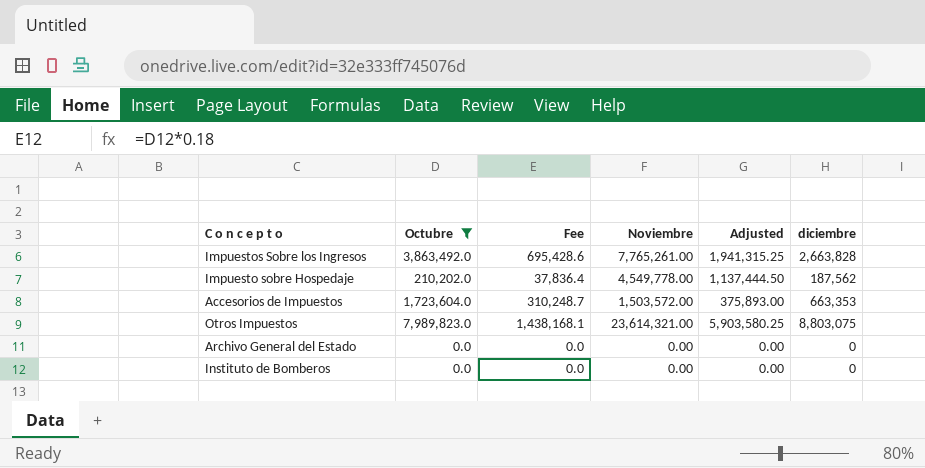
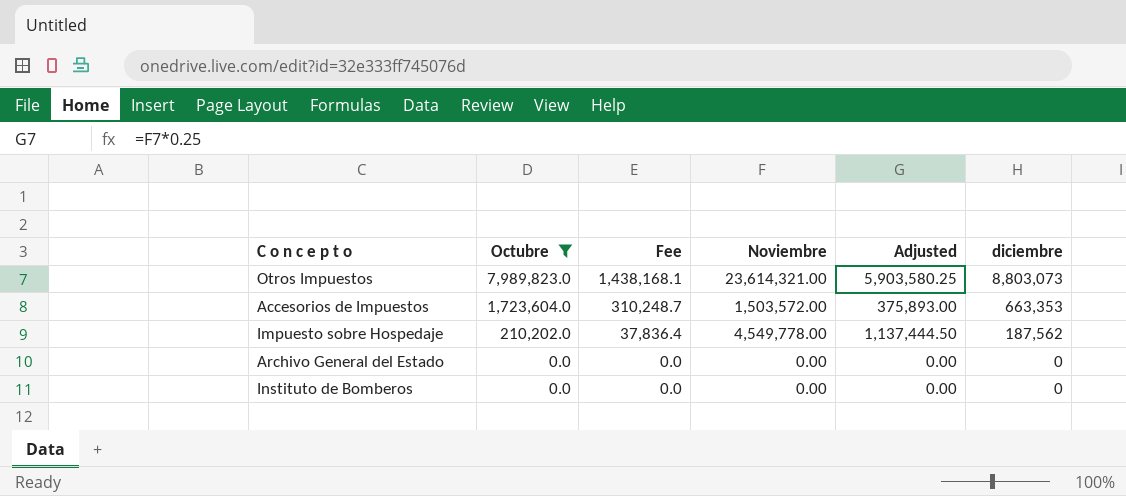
row order: none -> Octubre descending
row Impuestos Sobre los Ingresos: 3,863,492.0 | 695,428.6 | 7,765,261.00 | 1,941,315.25 | 2,663,828 -> none
Otros Impuestos | diciembre: 8,803,075 -> 8,803,073

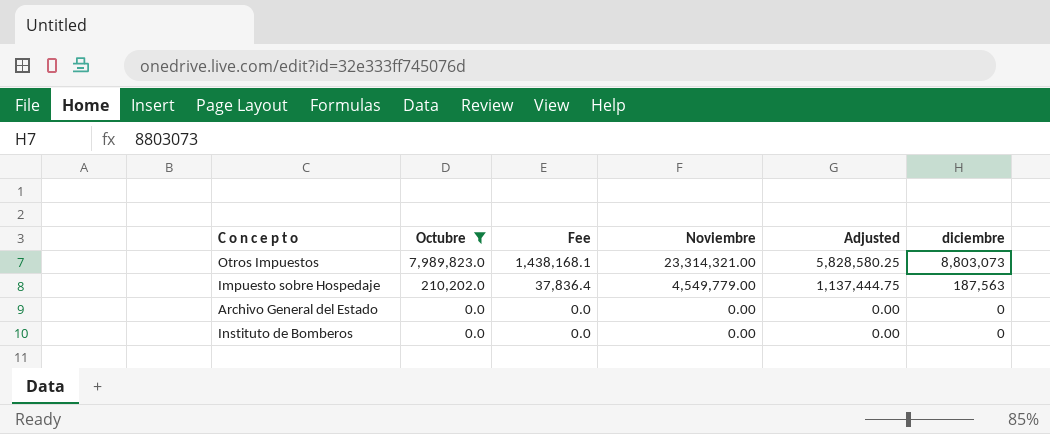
row Accesorios de Impuestos: 1,723,604.0 | 310,248.7 | 1,503,572.00 | 375,893.00 | 663,353 -> none
Otros Impuestos | Noviembre: 23,614,321.00 -> 23,314,321.00
Otros Impuestos | Adjusted: 5,903,580.25 -> 5,828,580.25
Impuesto sobre Hospedaje | Noviembre: 4,549,778.00 -> 4,549,779.00
Impuesto sobre Hospedaje | Adjusted: 1,137,444.50 -> 1,137,444.75
Impuesto sobre Hospedaje | diciembre: 187,562 -> 187,563

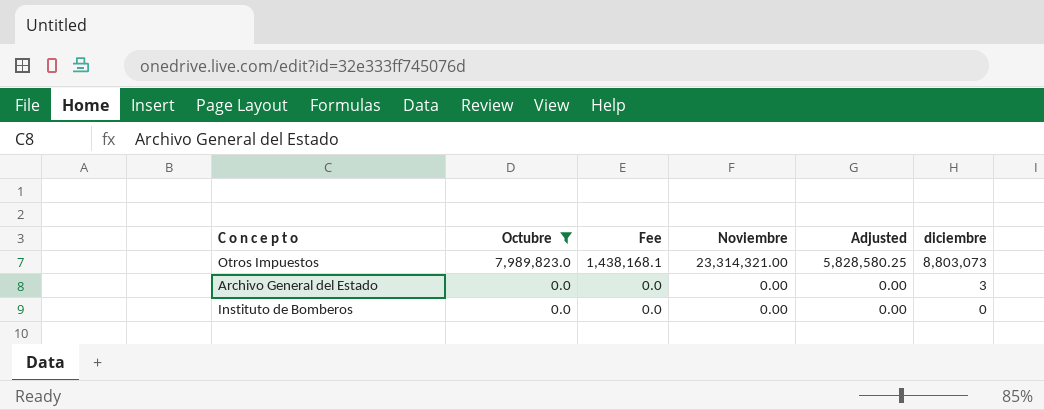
row Impuesto sobre Hospedaje: 210,202.0 | 37,836.4 | 4,549,779.00 | 1,137,444.75 | 187,563 -> none
Archivo General del Estado | diciembre: 0 -> 3

